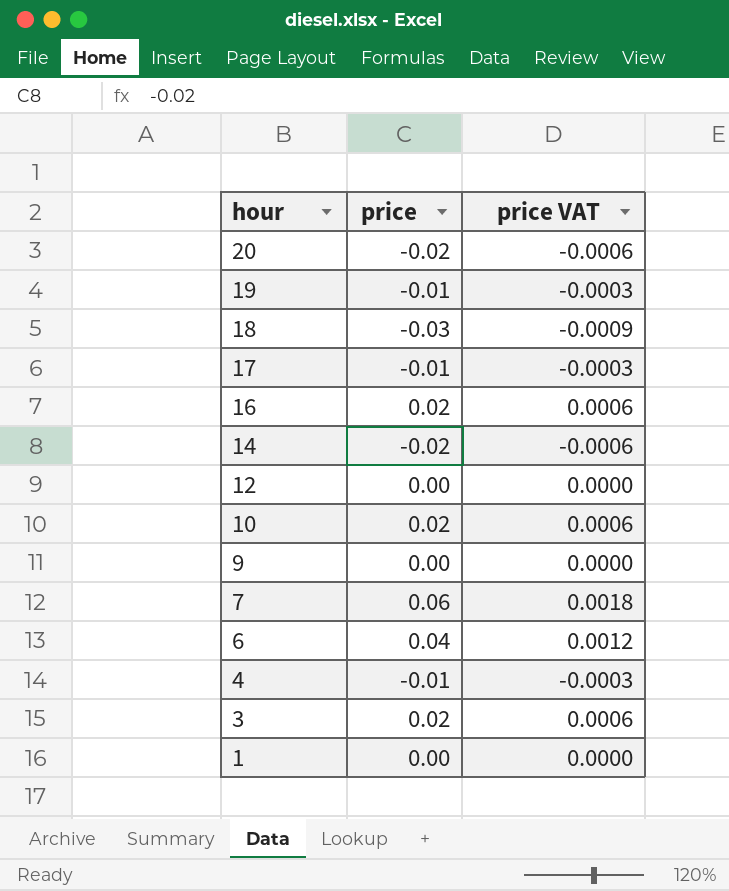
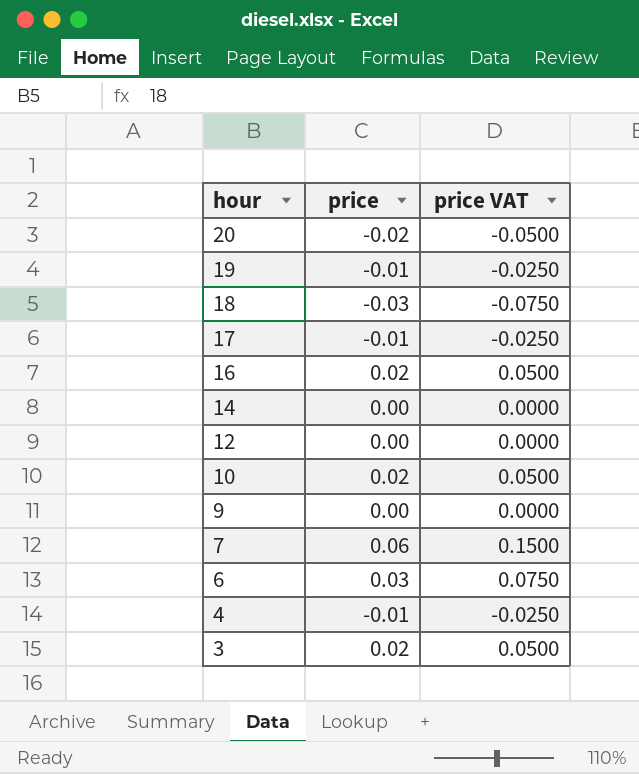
column price VAT | formula: [price] * 0.03 -> [price] * 2.5
row 1: 0.00 | 0.0000 -> none
14 | price: -0.02 -> 0.00
6 | price: 0.04 -> 0.03

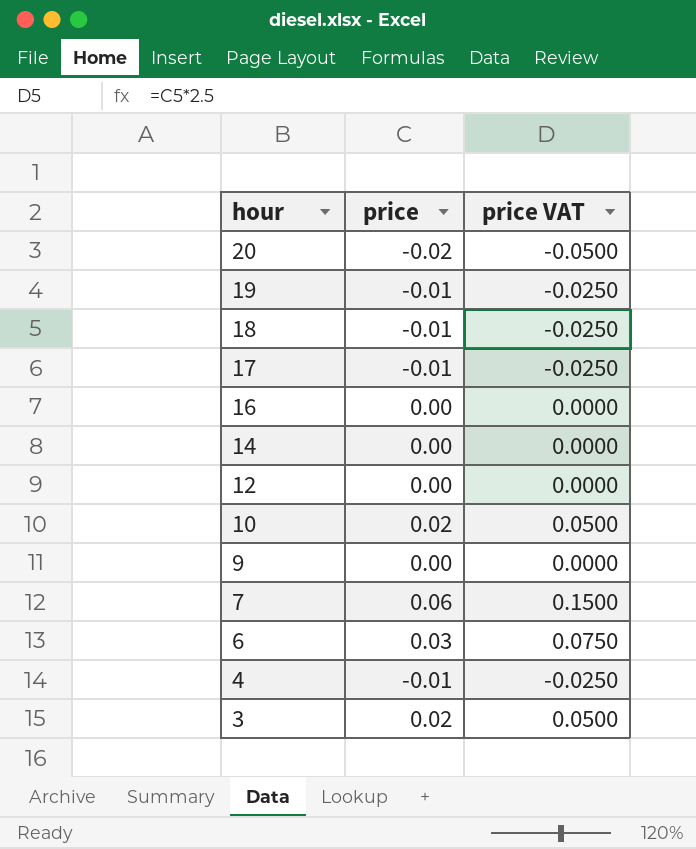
18 | price: -0.03 -> -0.01
18 | price VAT: -0.0750 -> -0.0250
16 | price: 0.02 -> 0.00
16 | price VAT: 0.0500 -> 0.0000

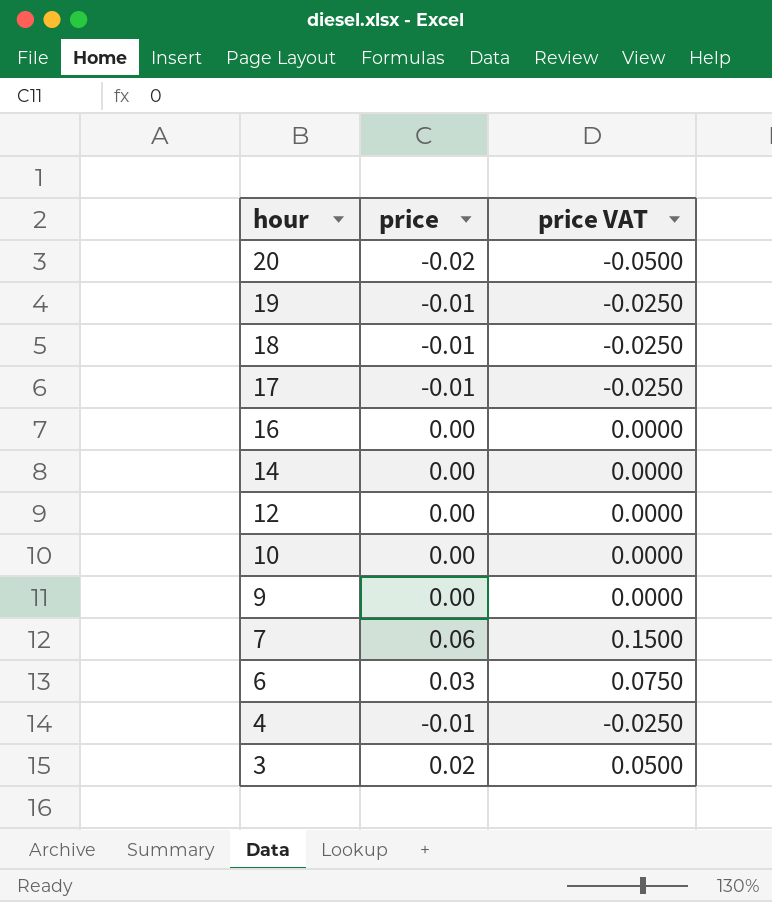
10 | price: 0.02 -> 0.00
10 | price VAT: 0.0500 -> 0.0000

